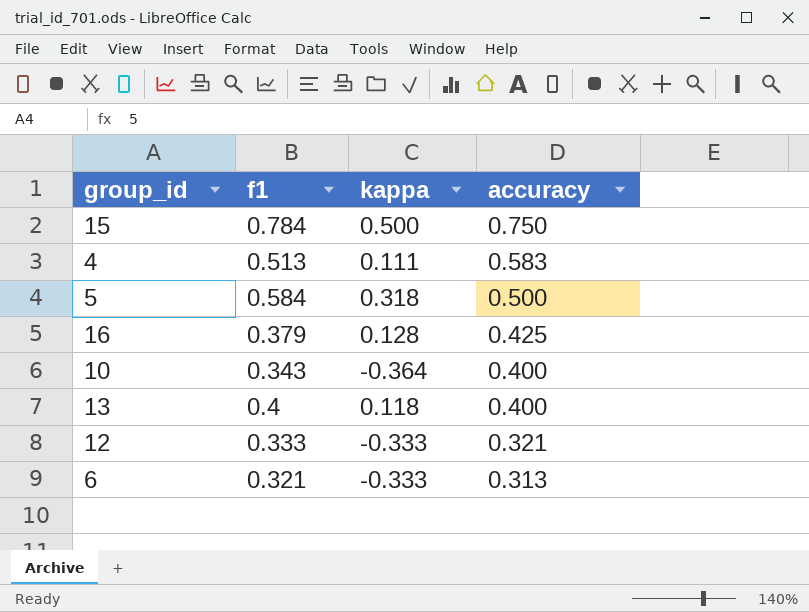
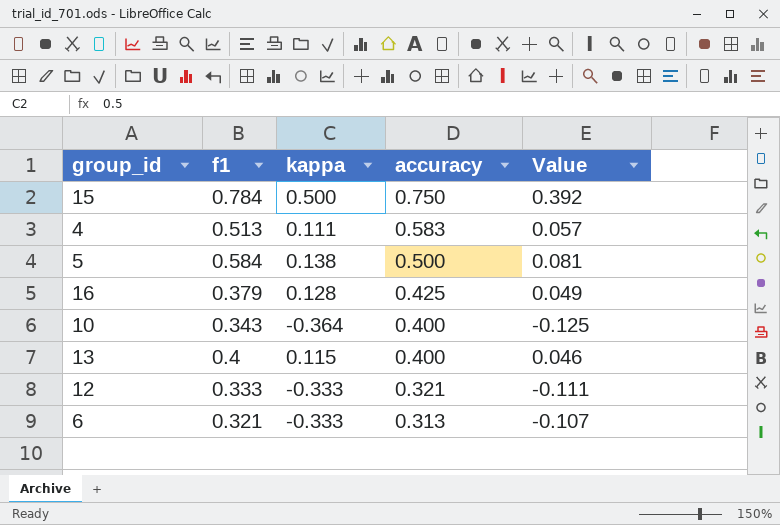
column Value | formula: none -> [f1] * [kappa]
5 | kappa: 0.318 -> 0.138
13 | kappa: 0.118 -> 0.115

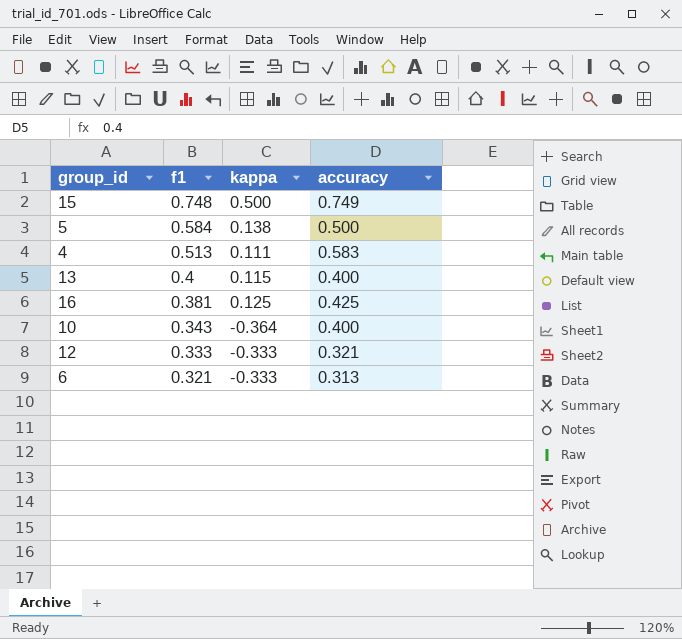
row order: accuracy descending -> f1 descending
column Value | formula: [f1] * [kappa] -> none
15 | f1: 0.784 -> 0.748
15 | accuracy: 0.750 -> 0.749
16 | f1: 0.379 -> 0.381
16 | kappa: 0.128 -> 0.125

